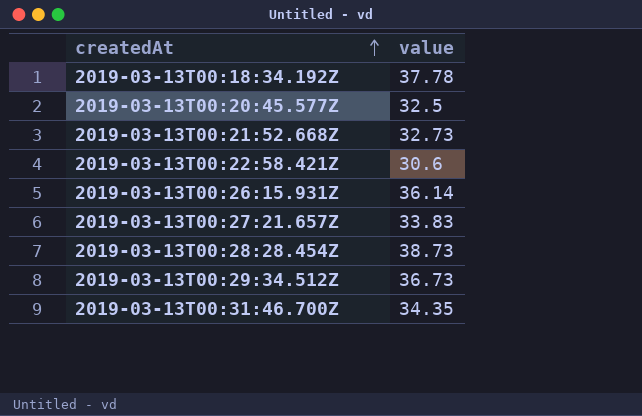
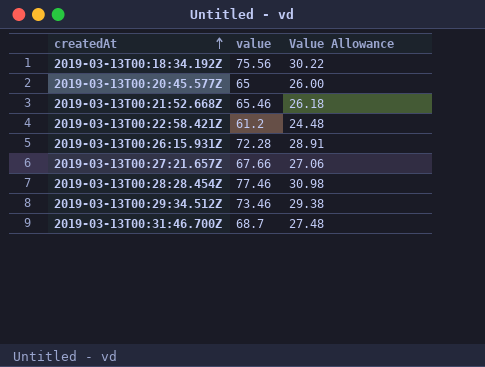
column Value Allowance | formula: none -> [value] * 0.4
2019-03-13T00:18:34.192Z | value: 37.78 -> 75.56
2019-03-13T00:20:45.577Z | value: 32.5 -> 65
2019-03-13T00:21:52.668Z | value: 32.73 -> 65.46
2019-03-13T00:22:58.421Z | value: 30.6 -> 61.2
2019-03-13T00:26:15.931Z | value: 36.14 -> 72.28
2019-03-13T00:27:21.657Z | value: 33.83 -> 67.66
2019-03-13T00:28:28.454Z | value: 38.73 -> 77.46
2019-03-13T00:29:34.512Z | value: 36.73 -> 73.46
2019-03-13T00:31:46.700Z | value: 34.35 -> 68.7

